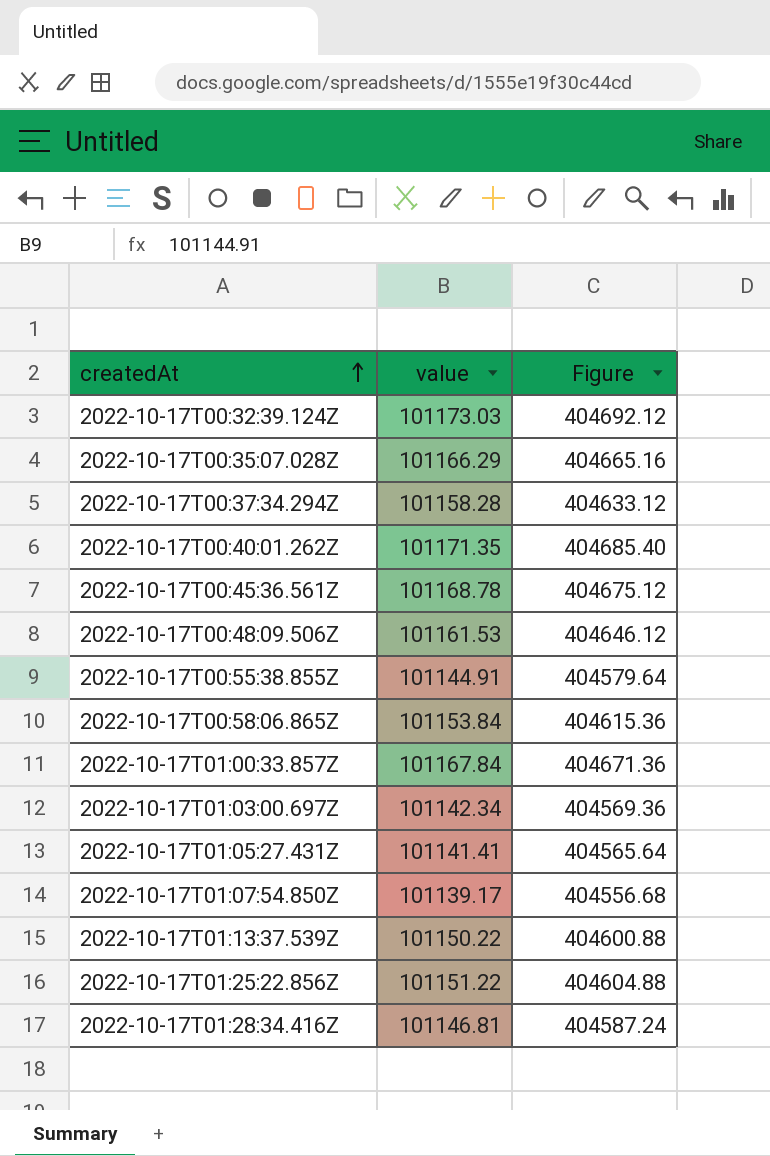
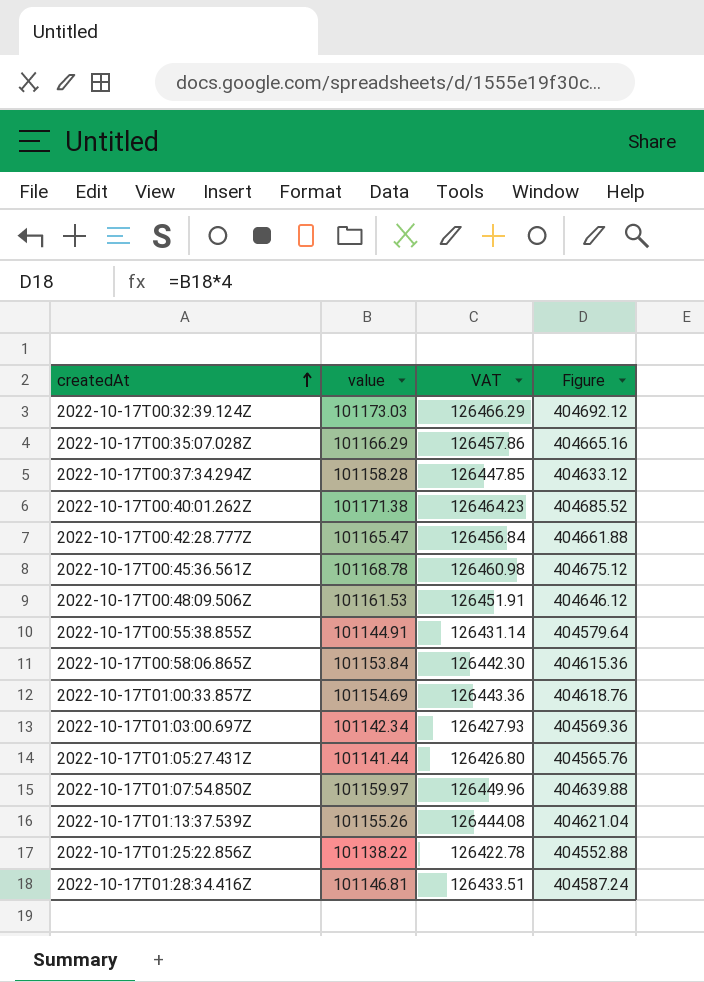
column VAT | formula: none -> [value] * 1.25
2022-10-17T00:40:01.262Z | value: 101171.35 -> 101171.38
2022-10-17T00:40:01.262Z | Figure: 404685.40 -> 404685.52
row 2022-10-17T00:42:28.777Z: none -> 101165.47 | 126456.84 | 404661.88
2022-10-17T01:00:33.857Z | value: 101167.84 -> 101154.69
2022-10-17T01:00:33.857Z | Figure: 404671.36 -> 404618.76
2022-10-17T01:05:27.431Z | value: 101141.41 -> 101141.44
2022-10-17T01:05:27.431Z | Figure: 404565.64 -> 404565.76
2022-10-17T01:07:54.850Z | value: 101139.17 -> 101159.97
2022-10-17T01:07:54.850Z | Figure: 404556.68 -> 404639.88
2022-10-17T01:13:37.539Z | value: 101150.22 -> 101155.26
2022-10-17T01:13:37.539Z | Figure: 404600.88 -> 404621.04
2022-10-17T01:25:22.856Z | value: 101151.22 -> 101138.22
2022-10-17T01:25:22.856Z | Figure: 404604.88 -> 404552.88

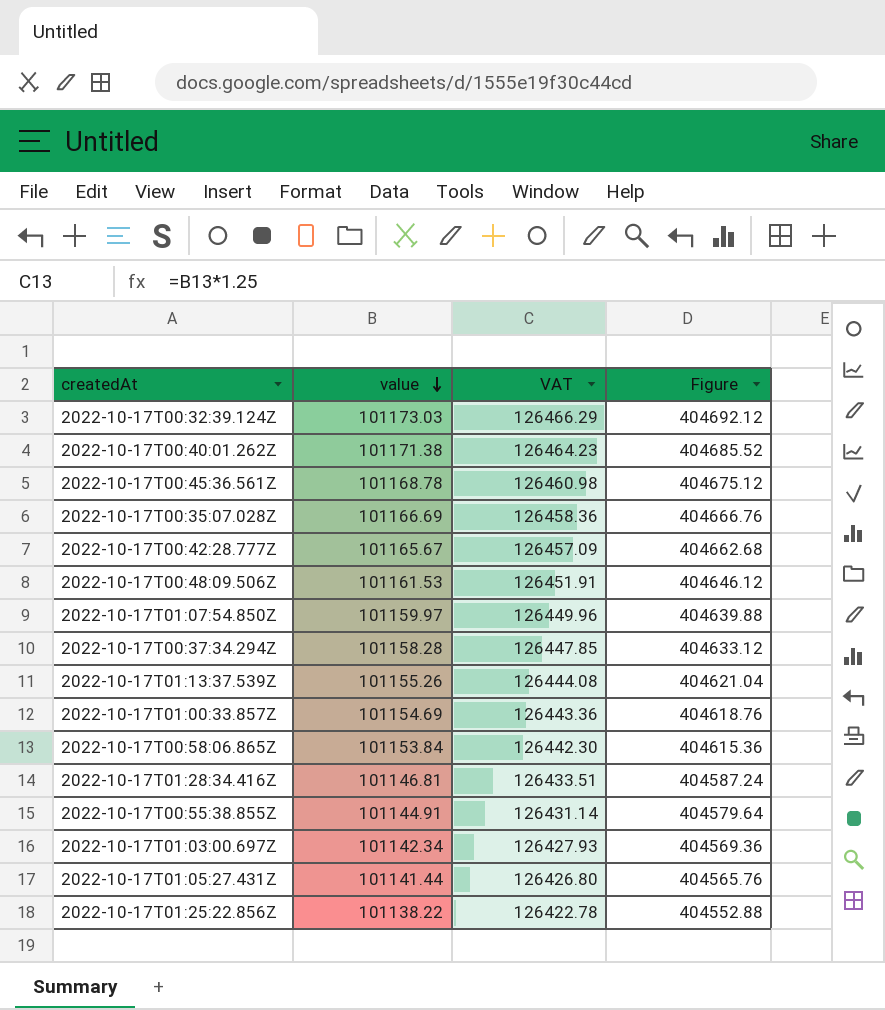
row order: createdAt ascending -> value descending
2022-10-17T00:35:07.028Z | value: 101166.29 -> 101166.69
2022-10-17T00:35:07.028Z | VAT: 126457.86 -> 126458.36
2022-10-17T00:35:07.028Z | Figure: 404665.16 -> 404666.76
2022-10-17T00:42:28.777Z | value: 101165.47 -> 101165.67
2022-10-17T00:42:28.777Z | VAT: 126456.84 -> 126457.09
2022-10-17T00:42:28.777Z | Figure: 404661.88 -> 404662.68

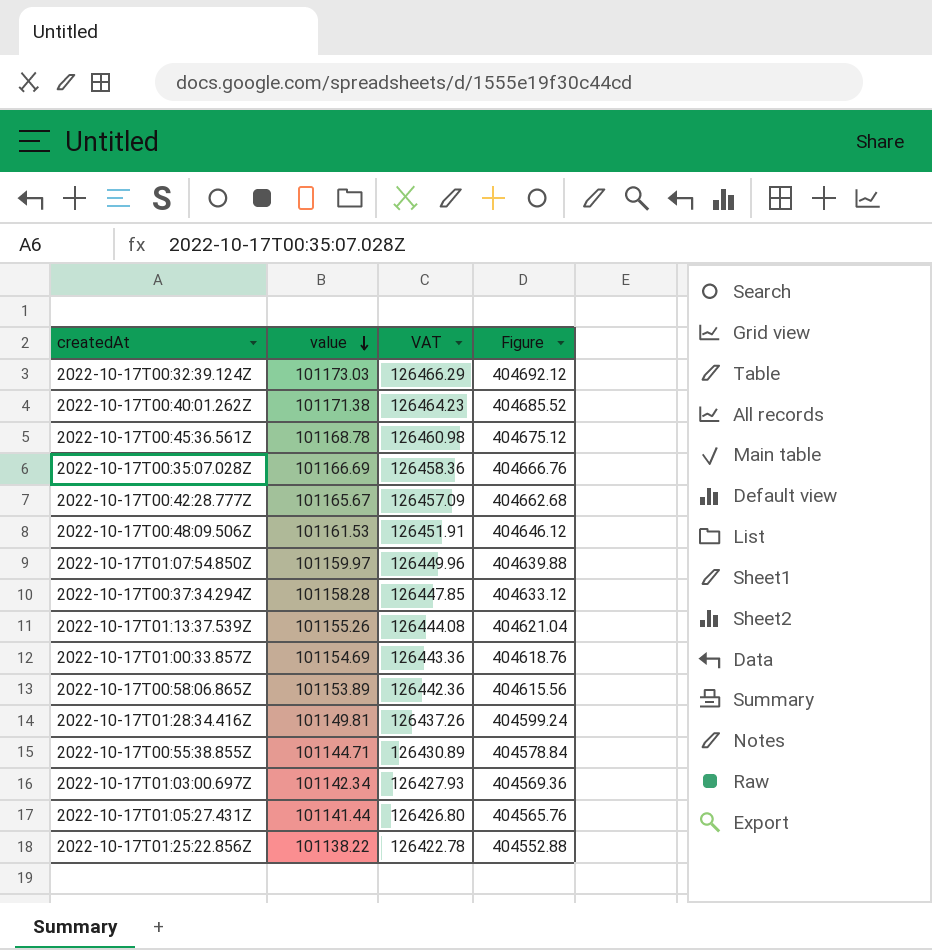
2022-10-17T00:58:06.865Z | value: 101153.84 -> 101153.89
2022-10-17T00:58:06.865Z | VAT: 126442.30 -> 126442.36
2022-10-17T00:58:06.865Z | Figure: 404615.36 -> 404615.56
2022-10-17T01:28:34.416Z | value: 101146.81 -> 101149.81
2022-10-17T01:28:34.416Z | VAT: 126433.51 -> 126437.26
2022-10-17T01:28:34.416Z | Figure: 404587.24 -> 404599.24
2022-10-17T00:55:38.855Z | value: 101144.91 -> 101144.71
2022-10-17T00:55:38.855Z | VAT: 126431.14 -> 126430.89
2022-10-17T00:55:38.855Z | Figure: 404579.64 -> 404578.84

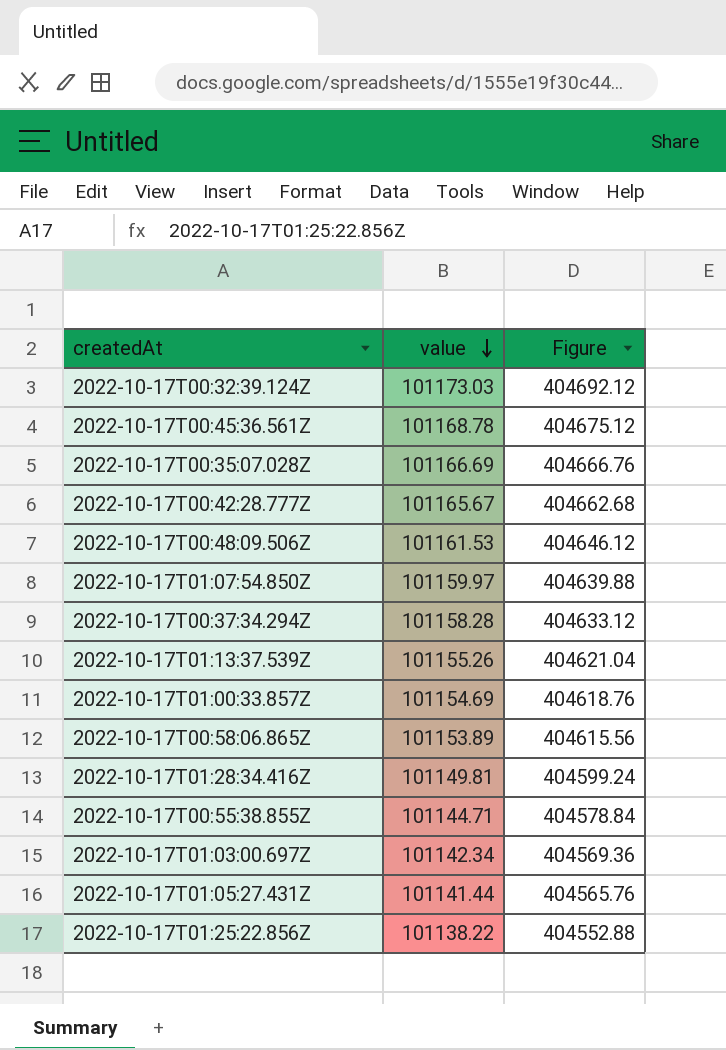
column VAT | formula: [value] * 1.25 -> none
row 2022-10-17T00:40:01.262Z: 101171.38 | 126464.23 | 404685.52 -> none

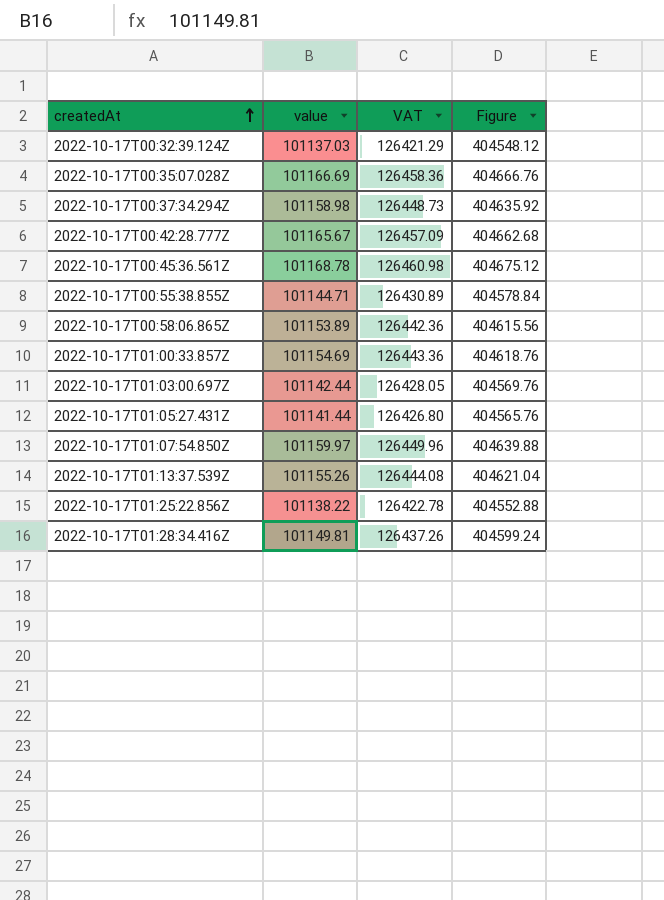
row order: value descending -> createdAt ascending
column VAT | formula: none -> [value] * 1.25
row 2022-10-17T00:48:09.506Z: 101161.53 | 404646.12 -> none
2022-10-17T00:32:39.124Z | value: 101173.03 -> 101137.03
2022-10-17T00:32:39.124Z | Figure: 404692.12 -> 404548.12
2022-10-17T00:37:34.294Z | value: 101158.28 -> 101158.98
2022-10-17T00:37:34.294Z | Figure: 404633.12 -> 404635.92
2022-10-17T01:03:00.697Z | value: 101142.34 -> 101142.44
2022-10-17T01:03:00.697Z | Figure: 404569.36 -> 404569.76

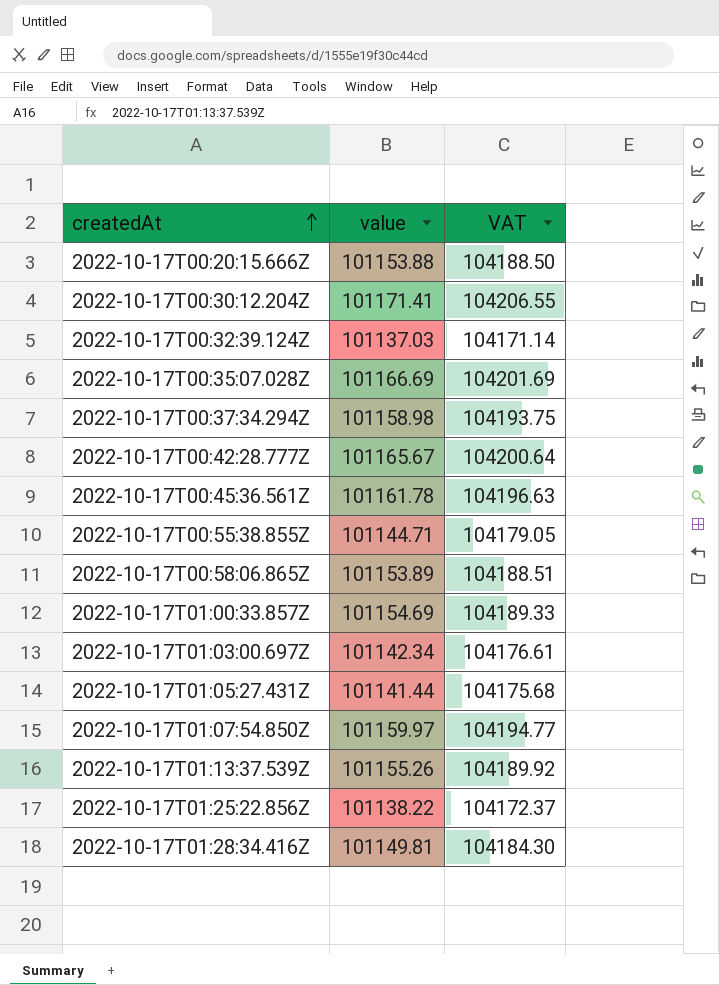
column Figure | formula: [value] * 4 -> none
column VAT | formula: [value] * 1.25 -> [value] * 1.03
row 2022-10-17T00:20:15.666Z: none -> 101153.88 | 104188.50
row 2022-10-17T00:30:12.204Z: none -> 101171.41 | 104206.55
2022-10-17T00:45:36.561Z | value: 101168.78 -> 101161.78
2022-10-17T01:03:00.697Z | value: 101142.44 -> 101142.34

